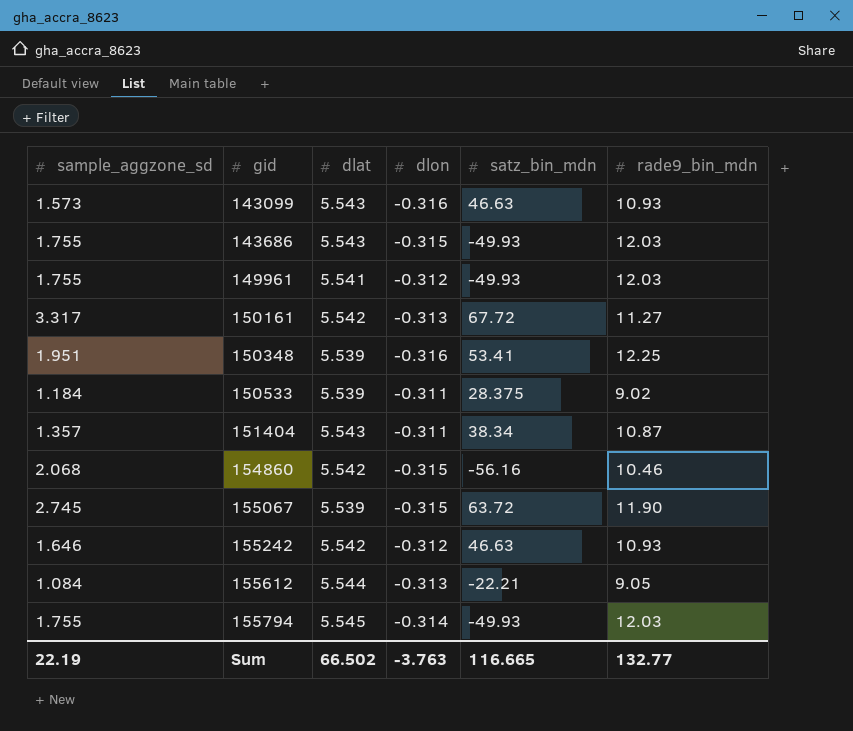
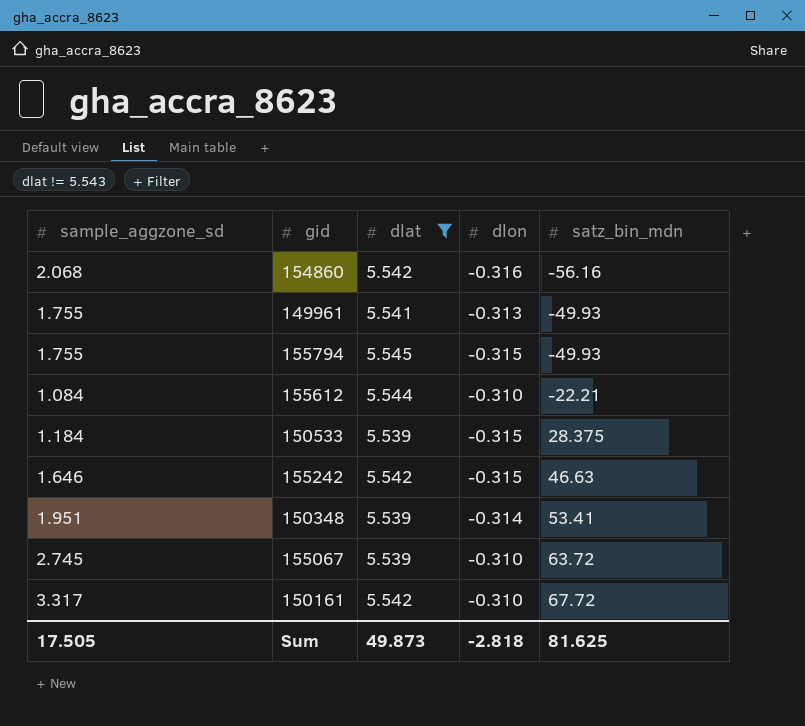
filter: none -> dlat != 5.543
row order: gid ascending -> satz_bin_mdn ascending
column rade9_bin_mdn | position: 6 -> none
154860 | dlon: -0.315 -> -0.316
149961 | dlon: -0.312 -> -0.313
155794 | dlon: -0.314 -> -0.315
155612 | dlon: -0.313 -> -0.310
150533 | dlon: -0.311 -> -0.315
155242 | dlon: -0.312 -> -0.315
150348 | dlon: -0.316 -> -0.314
155067 | dlon: -0.315 -> -0.310
150161 | dlon: -0.313 -> -0.310
Sum | sample_aggzone_sd: 22.19 -> 17.505
Sum | dlat: 66.502 -> 49.873
Sum | dlon: -3.763 -> -2.818
Sum | satz_bin_mdn: 116.665 -> 81.625

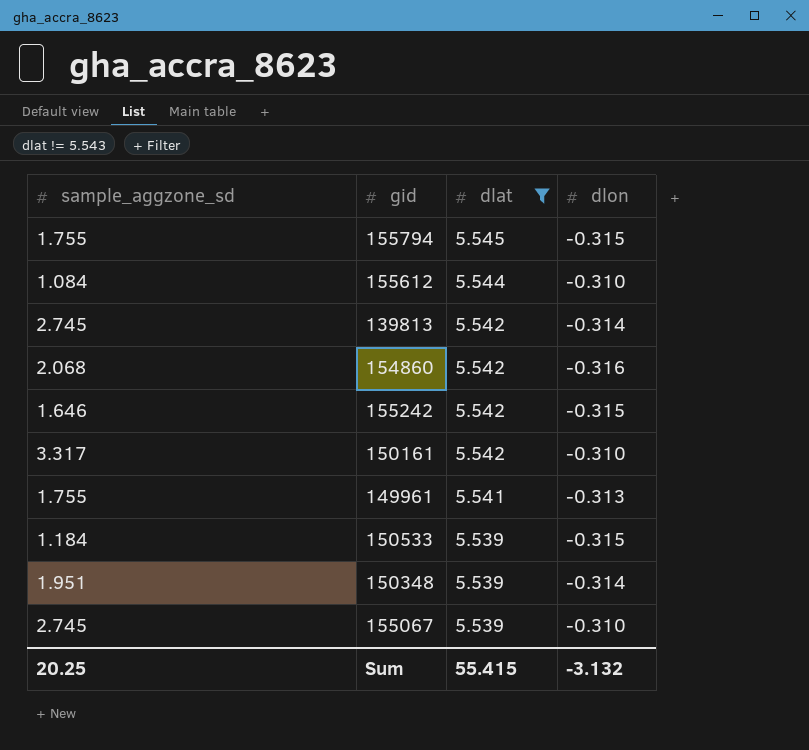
row order: satz_bin_mdn ascending -> dlat descending
column satz_bin_mdn | position: 5 -> none
row 139813: none -> 2.745 | 5.542 | -0.314
Sum | sample_aggzone_sd: 17.505 -> 20.25
Sum | dlat: 49.873 -> 55.415
Sum | dlon: -2.818 -> -3.132

